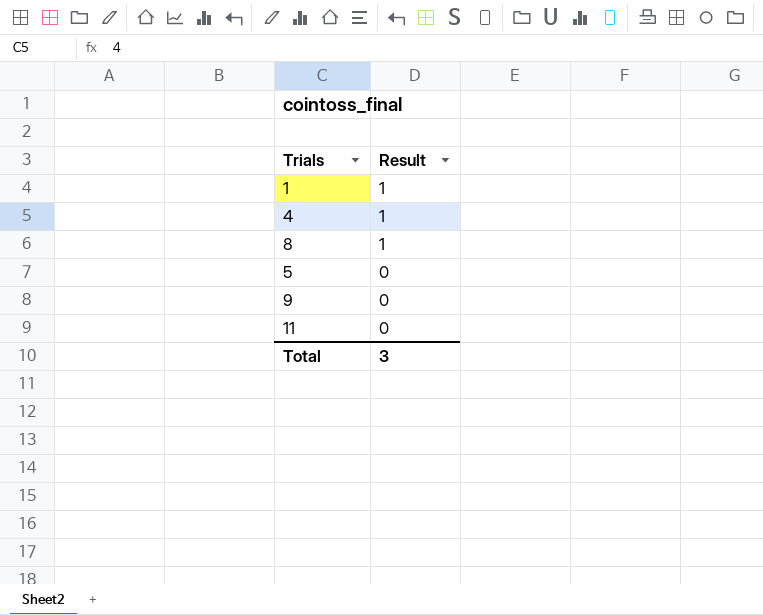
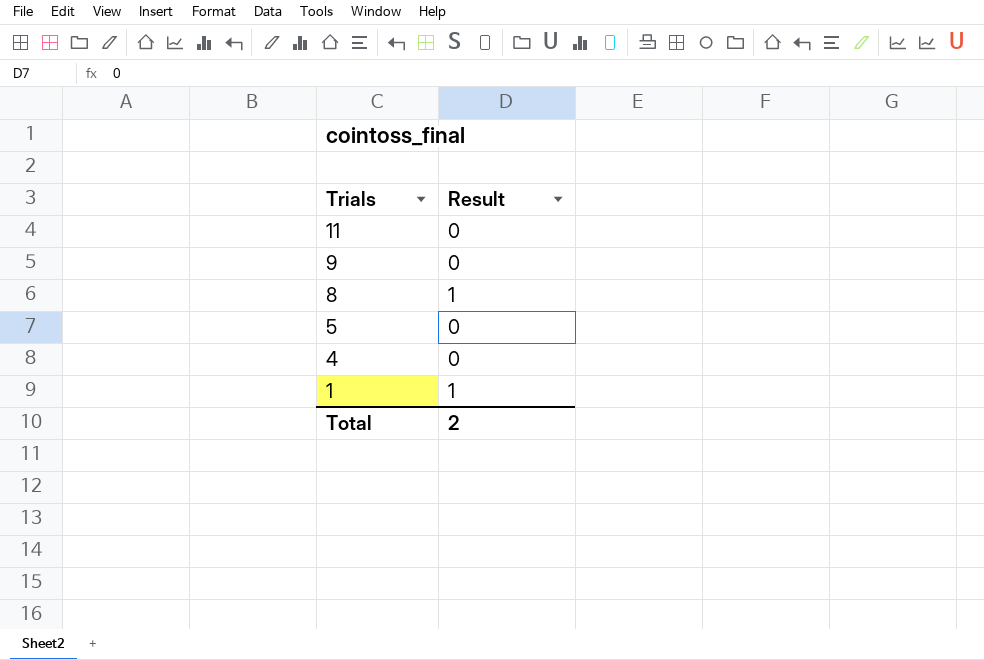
row order: Result descending -> Trials descending
4 | Result: 1 -> 0
Total | Result: 3 -> 2

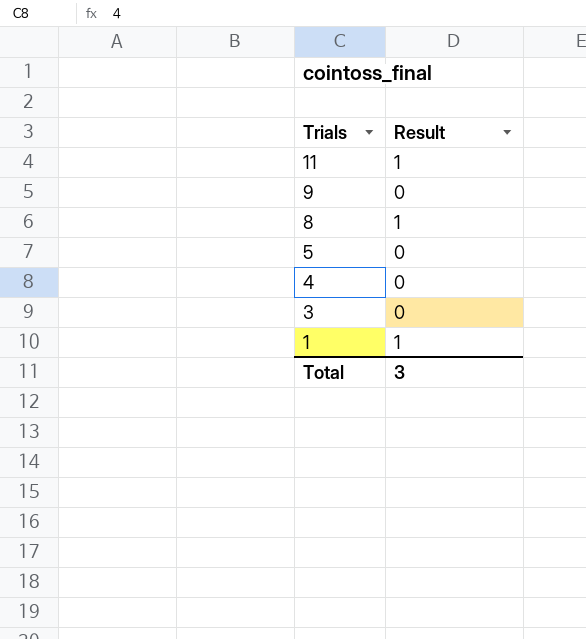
11 | Result: 0 -> 1
row 3: none -> 0
Total | Result: 2 -> 3

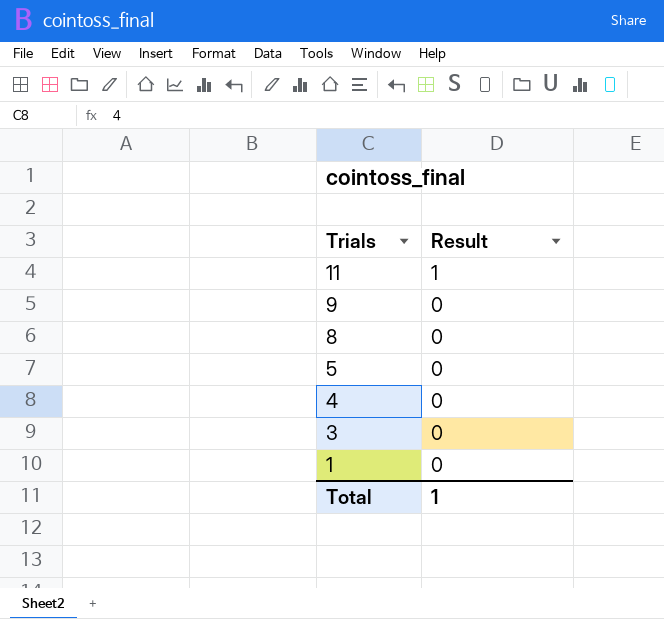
8 | Result: 1 -> 0
1 | Result: 1 -> 0
Total | Result: 3 -> 1

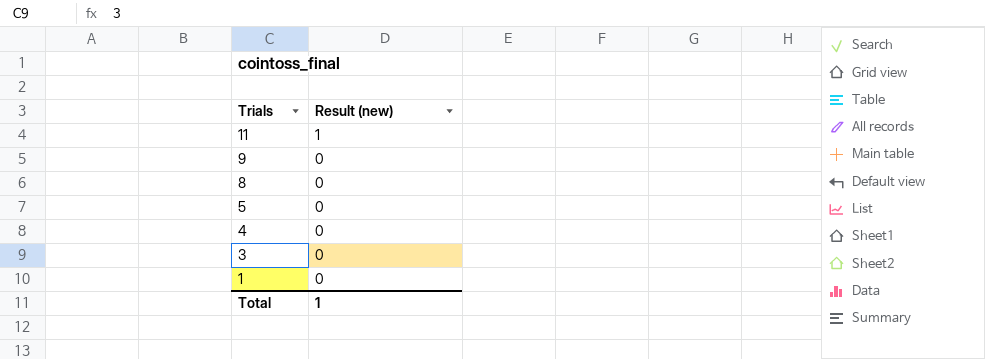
column name: Result -> Result (new)

